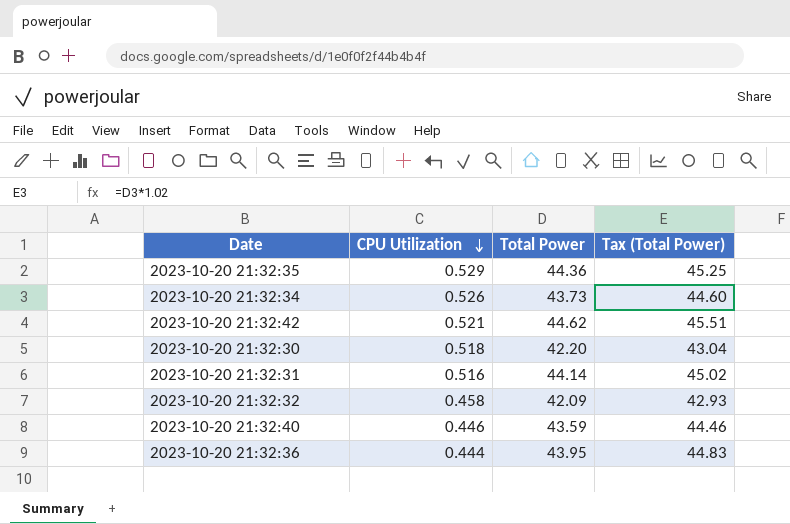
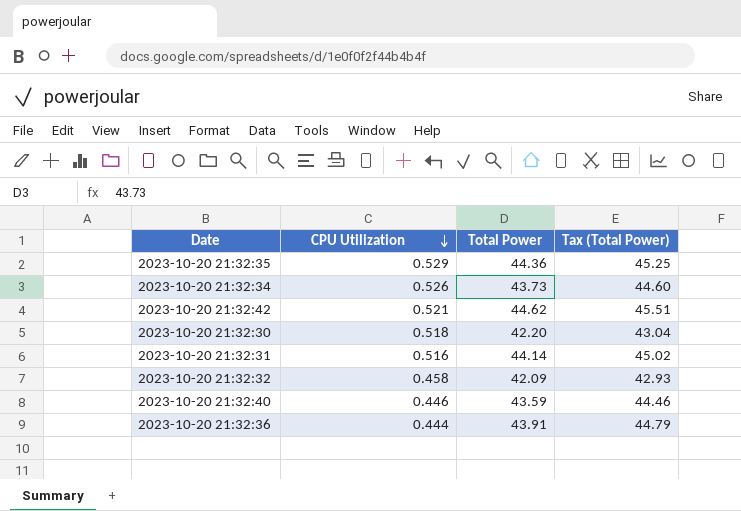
2023-10-20 21:32:36 | Total Power: 43.95 -> 43.91
2023-10-20 21:32:36 | Tax (Total Power): 44.83 -> 44.79

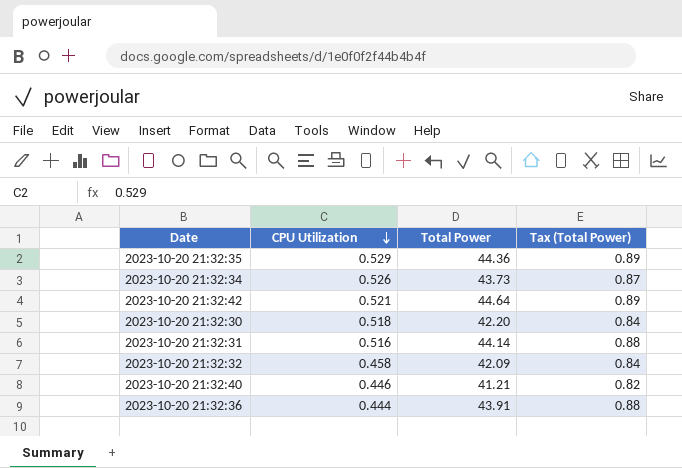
column Tax (Total Power) | formula: [Total Power] * 1.02 -> [Total Power] * 0.02
2023-10-20 21:32:42 | Total Power: 44.62 -> 44.64
2023-10-20 21:32:40 | Total Power: 43.59 -> 41.21

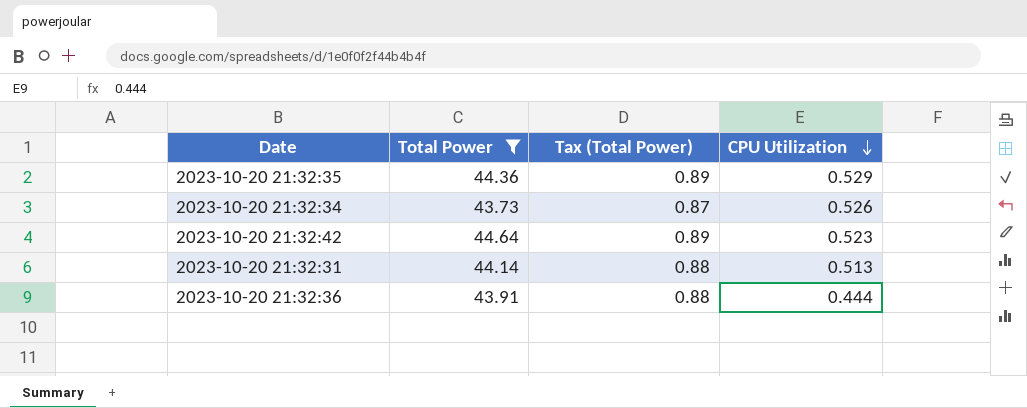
filter: none -> Total Power >= 43.73
column CPU Utilization | position: 2 -> 4
2023-10-20 21:32:42 | CPU Utilization: 0.521 -> 0.523
2023-10-20 21:32:31 | CPU Utilization: 0.516 -> 0.513

